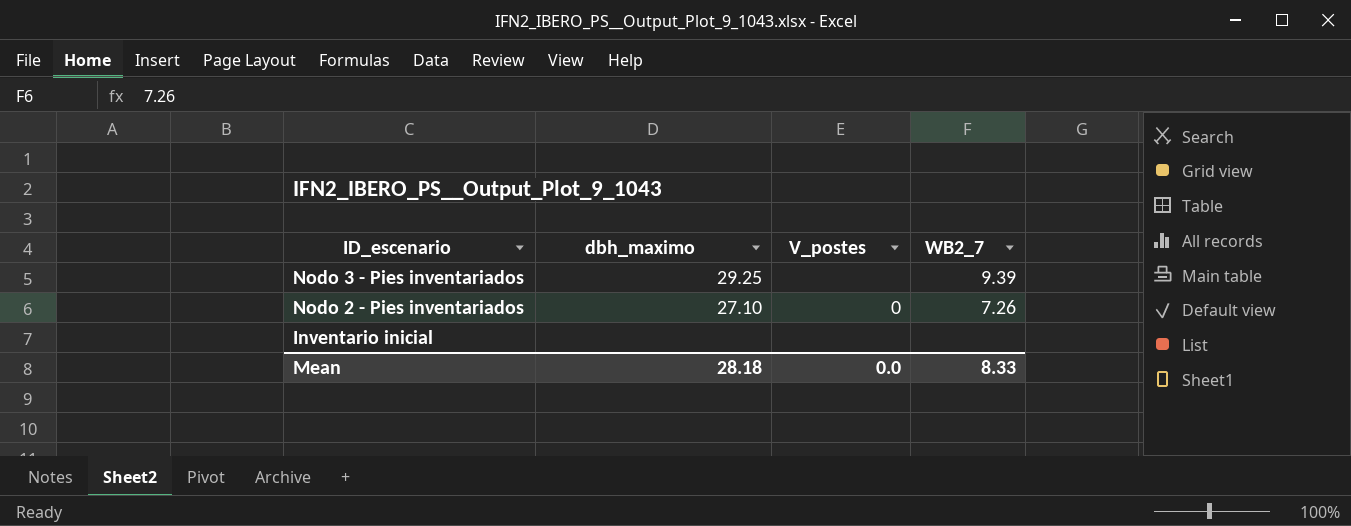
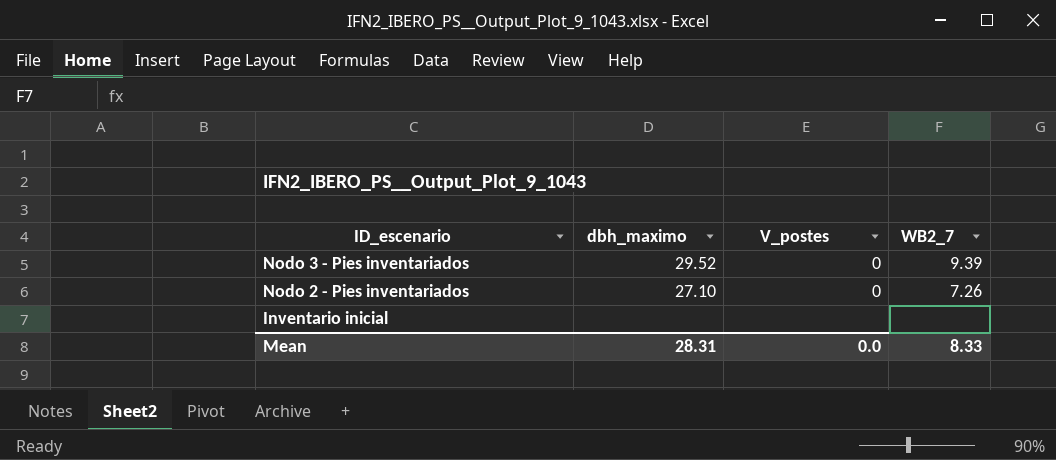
Nodo 3 - Pies inventariados | dbh_maximo: 29.25 -> 29.52
Nodo 3 - Pies inventariados | V_postes: none -> 0
Mean | dbh_maximo: 28.18 -> 28.31

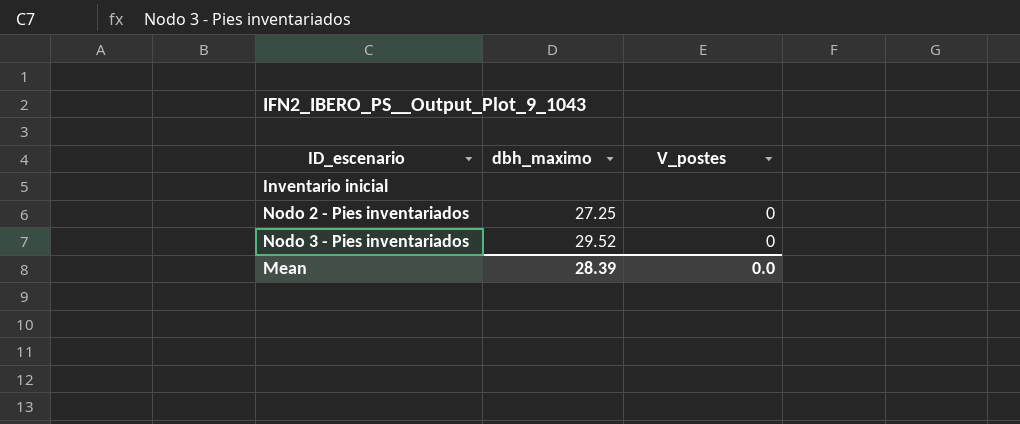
row order: ID_escenario descending -> ID_escenario ascending
column WB2_7 | position: 4 -> none
Nodo 2 - Pies inventariados | dbh_maximo: 27.10 -> 27.25
Mean | dbh_maximo: 28.31 -> 28.39

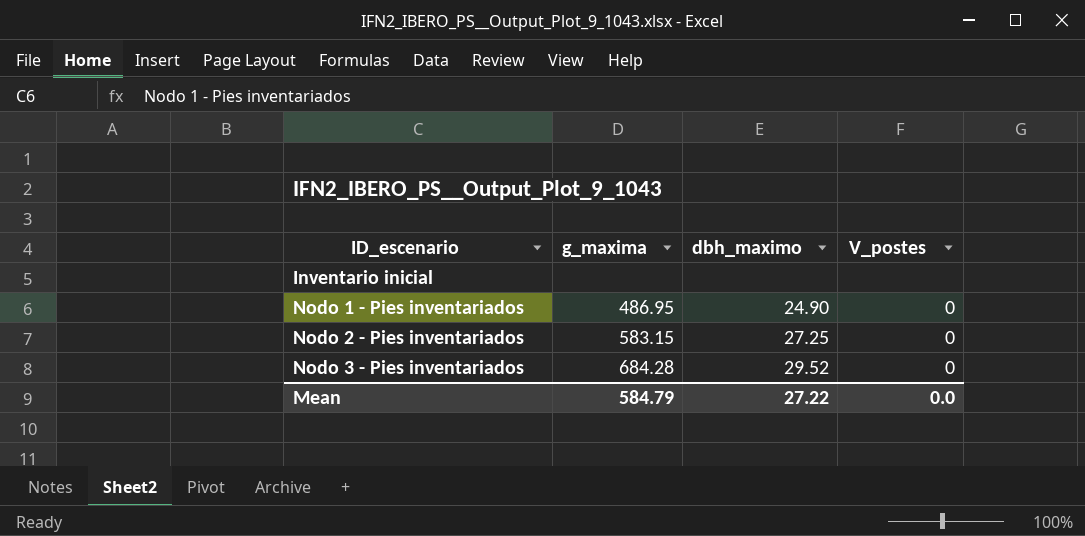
column g_maxima | position: none -> 2
row Nodo 1 - Pies inventariados: none -> 486.95 | 24.90 | 0
Mean | dbh_maximo: 28.39 -> 27.22

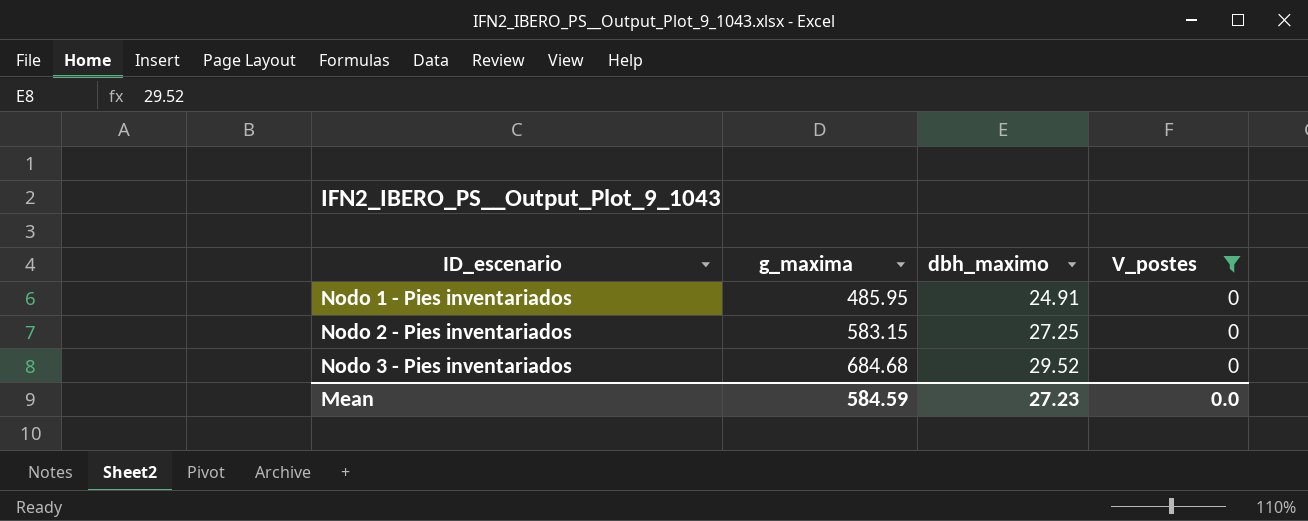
filter: none -> V_postes = 0
Nodo 1 - Pies inventariados | g_maxima: 486.95 -> 485.95
Nodo 1 - Pies inventariados | dbh_maximo: 24.90 -> 24.91
Nodo 3 - Pies inventariados | g_maxima: 684.28 -> 684.68
Mean | g_maxima: 584.79 -> 584.59
Mean | dbh_maximo: 27.22 -> 27.23

